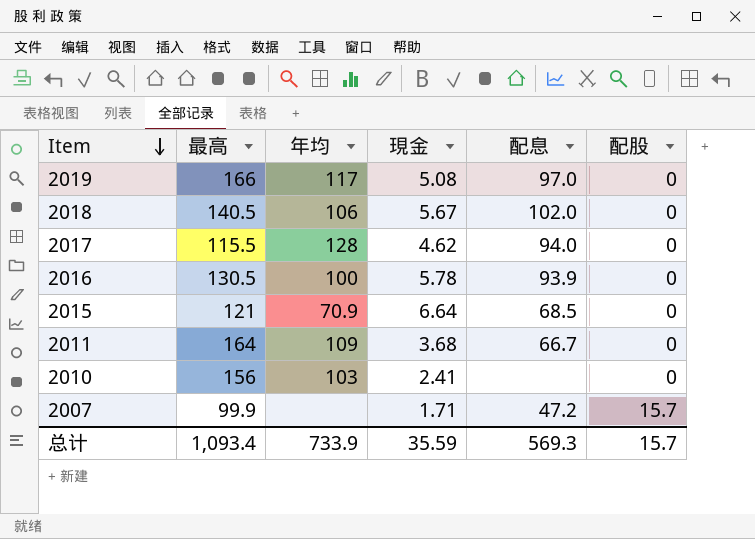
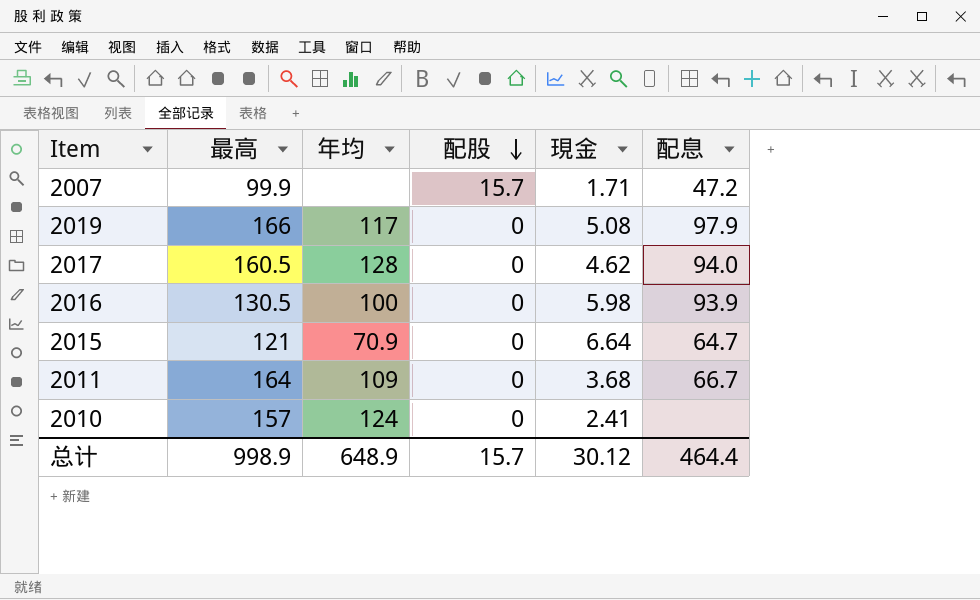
row order: Item descending -> 配股 descending
column 配股 | position: 6 -> 4
row 2018: 140.5 | 106 | 5.67 | 102.0 | 0 -> none
2019 | 配息: 97.0 -> 97.9
2017 | 最高: 115.5 -> 160.5
2016 | 現金: 5.78 -> 5.98
2015 | 配息: 68.5 -> 64.7
2010 | 最高: 156 -> 157
2010 | 年均: 103 -> 124
总计 | 最高: 1,093.4 -> 998.9
总计 | 年均: 733.9 -> 648.9
总计 | 現金: 35.59 -> 30.12
总计 | 配息: 569.3 -> 464.4

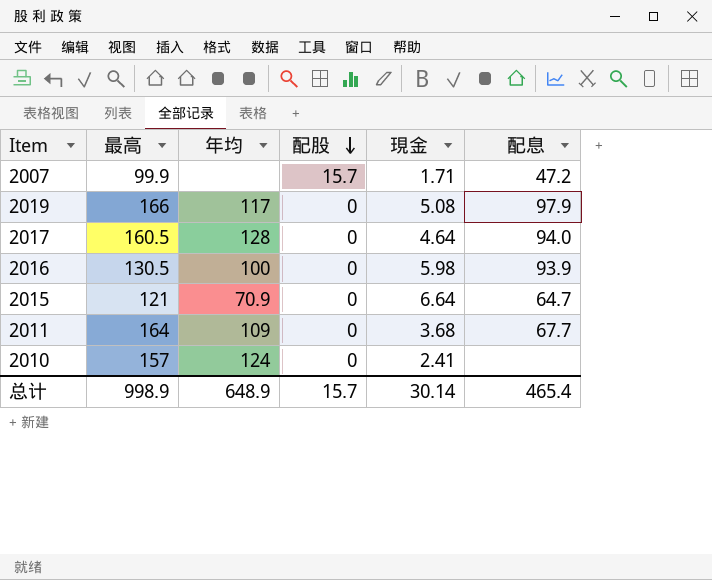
2017 | 現金: 4.62 -> 4.64
2011 | 配息: 66.7 -> 67.7
总计 | 現金: 30.12 -> 30.14
总计 | 配息: 464.4 -> 465.4

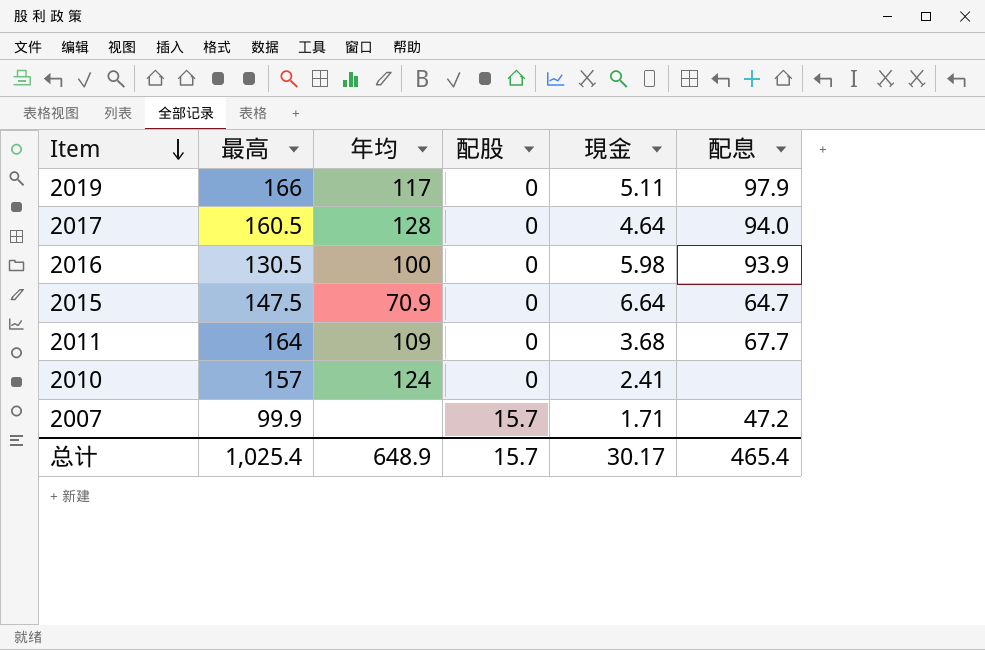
row order: 配股 descending -> Item descending
2019 | 現金: 5.08 -> 5.11
2015 | 最高: 121 -> 147.5
总计 | 最高: 998.9 -> 1,025.4
总计 | 現金: 30.14 -> 30.17

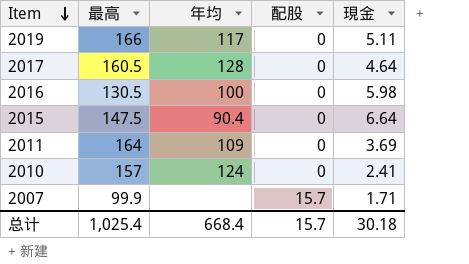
column 配息 | position: 6 -> none
2015 | 年均: 70.9 -> 90.4
2011 | 現金: 3.68 -> 3.69
总计 | 年均: 648.9 -> 668.4
总计 | 現金: 30.17 -> 30.18

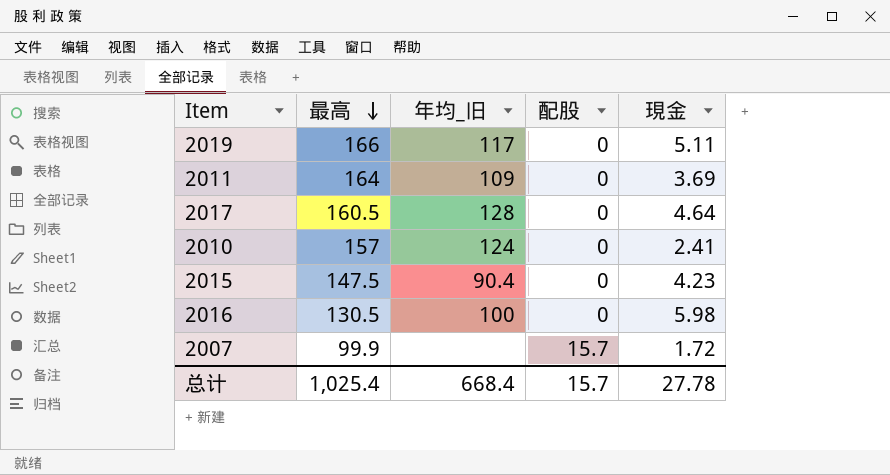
row order: Item descending -> 最高 descending
column name: 年均 -> 年均_旧
2015 | 現金: 6.64 -> 4.23
2007 | 現金: 1.71 -> 1.72
总计 | 現金: 30.18 -> 27.78

